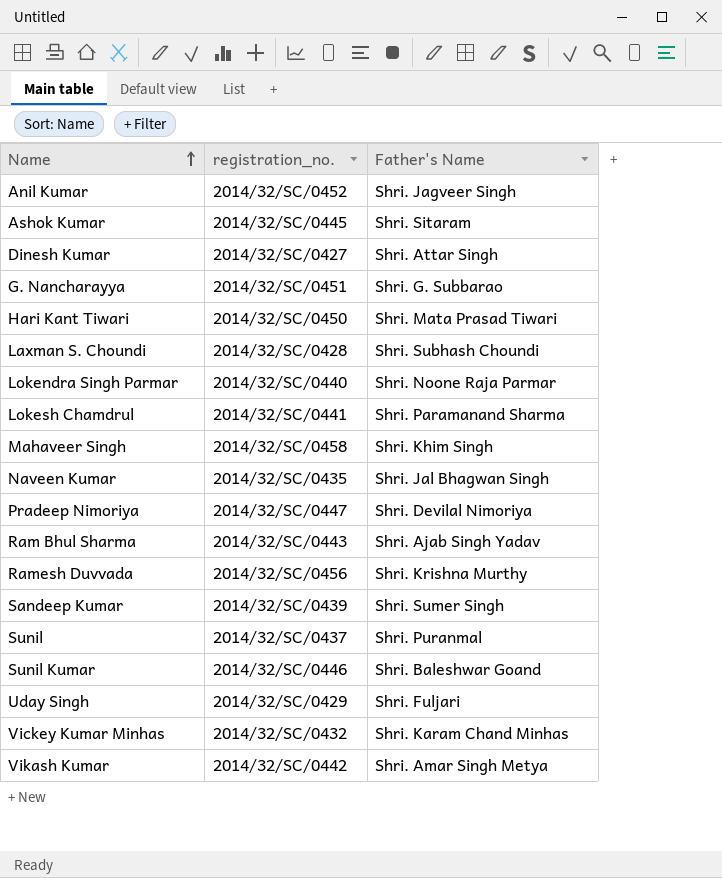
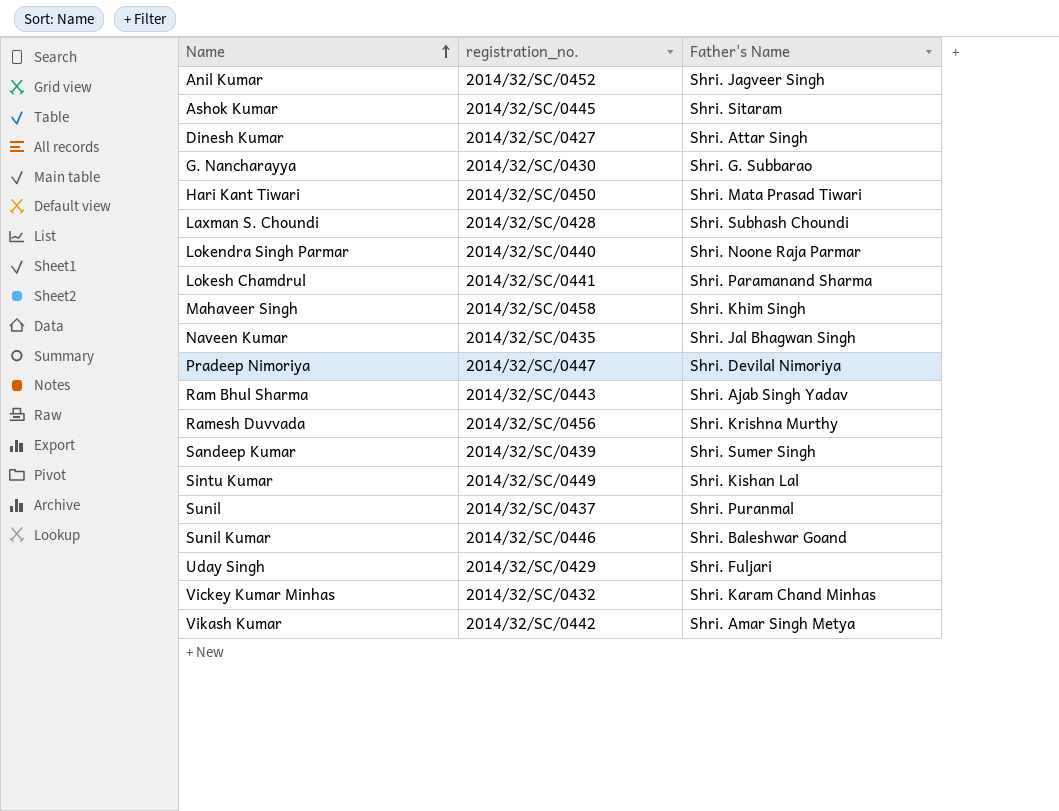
G. Nancharayya | registration_no.: 2014/32/SC/0451 -> 2014/32/SC/0430
row Sintu Kumar: none -> 2014/32/SC/0449 | Shri. Kishan Lal

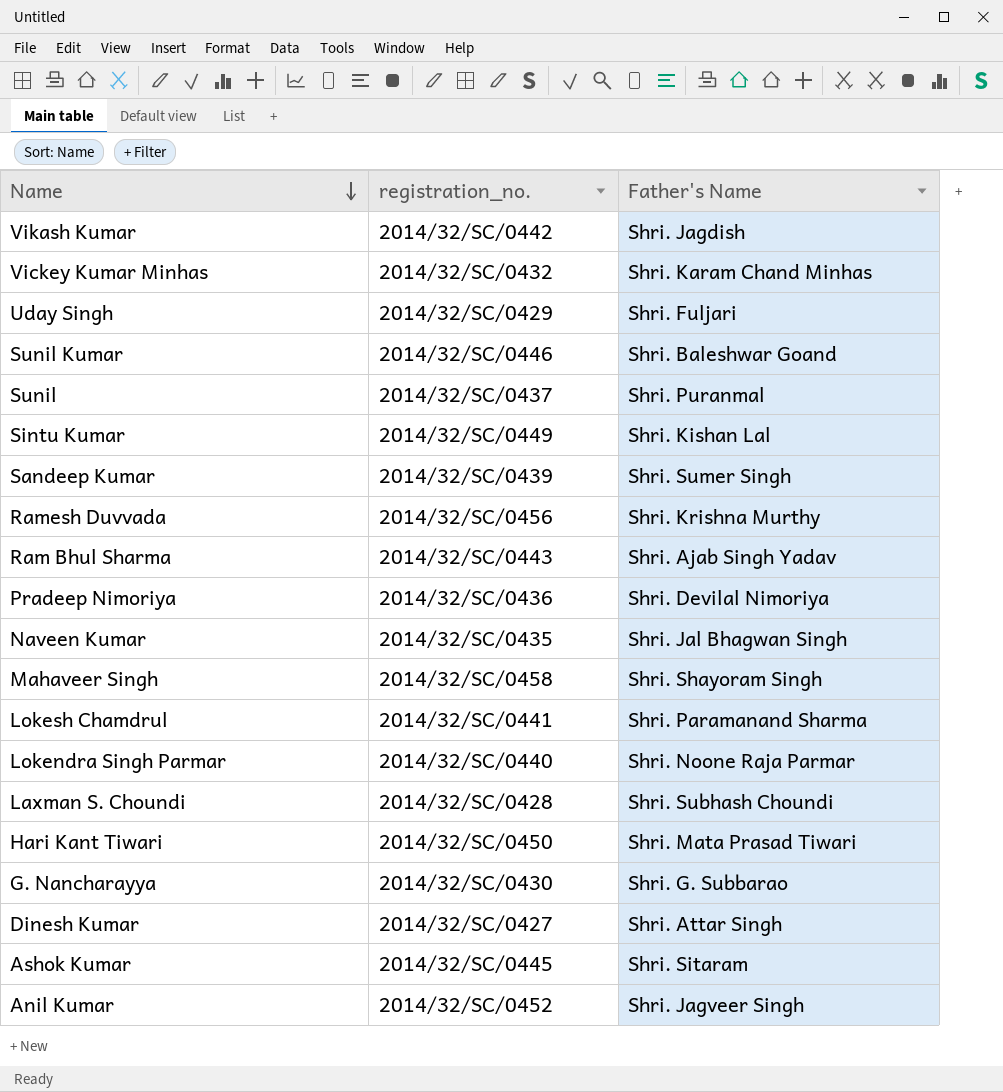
row order: Name ascending -> Name descending
Vikash Kumar | Father's Name: Shri. Amar Singh Metya -> Shri. Jagdish
Pradeep Nimoriya | registration_no.: 2014/32/SC/0447 -> 2014/32/SC/0436
Mahaveer Singh | Father's Name: Shri. Khim Singh -> Shri. Shayoram Singh

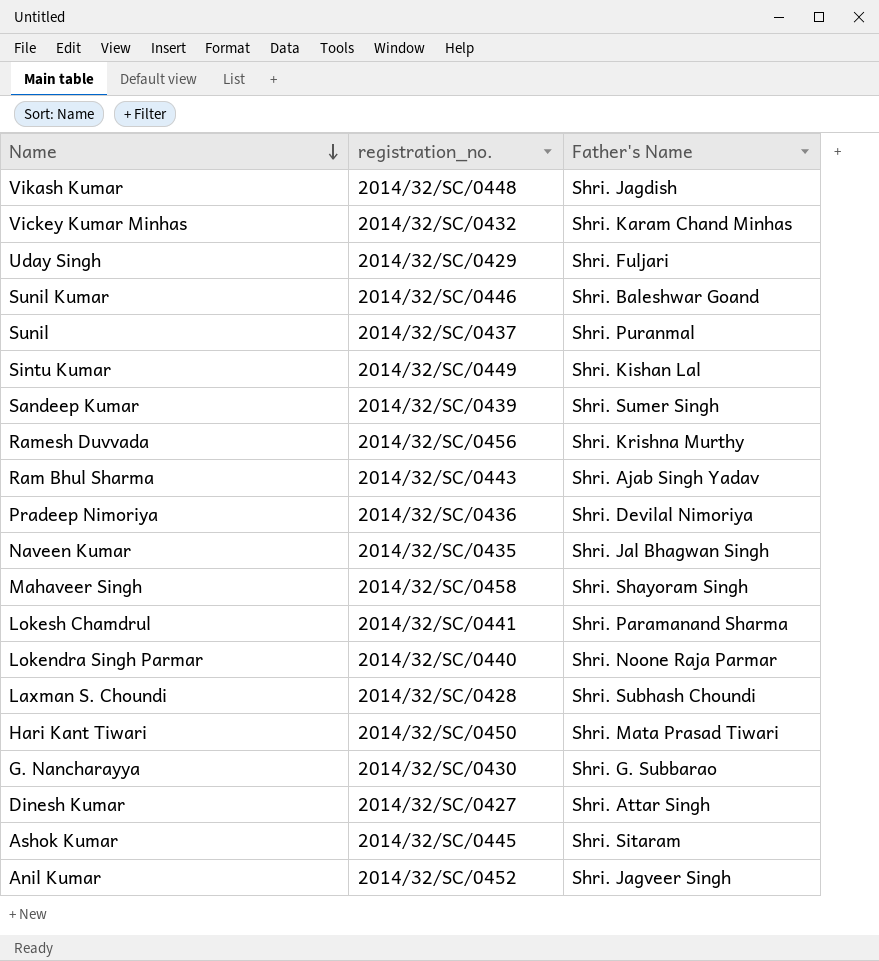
Vikash Kumar | registration_no.: 2014/32/SC/0442 -> 2014/32/SC/0448

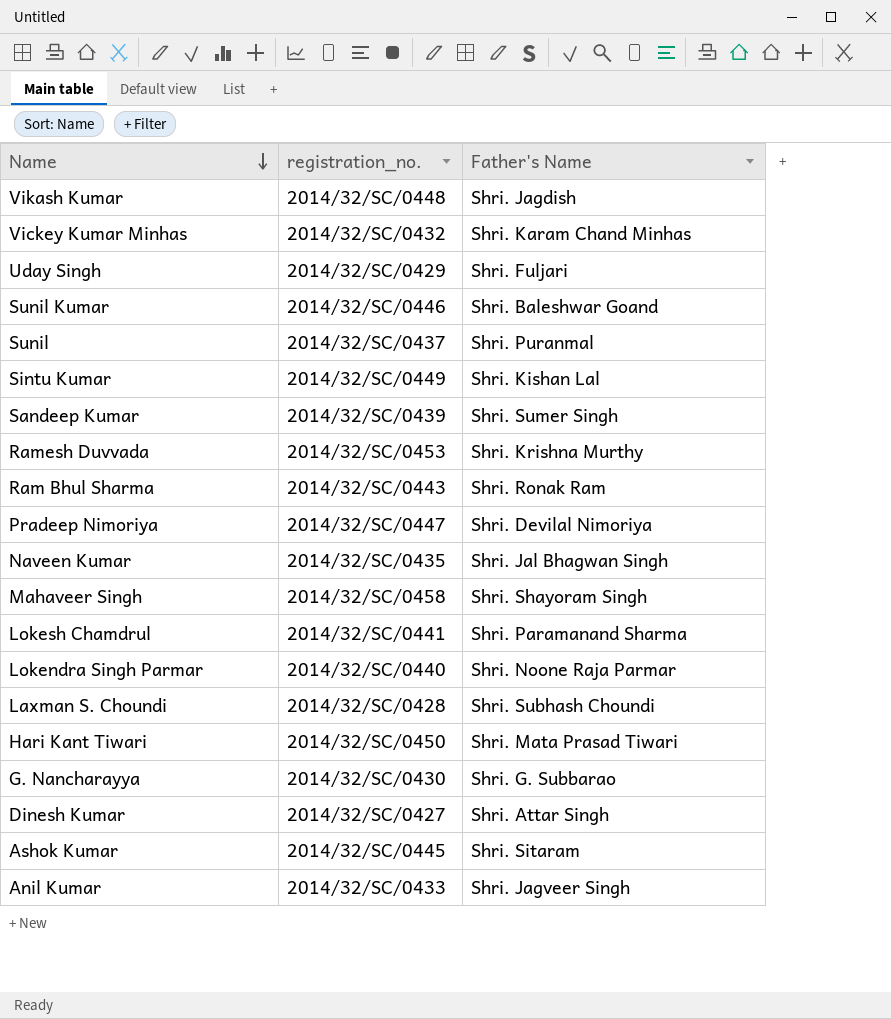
Ramesh Duvvada | registration_no.: 2014/32/SC/0456 -> 2014/32/SC/0453
Ram Bhul Sharma | Father's Name: Shri. Ajab Singh Yadav -> Shri. Ronak Ram
Pradeep Nimoriya | registration_no.: 2014/32/SC/0436 -> 2014/32/SC/0447
Anil Kumar | registration_no.: 2014/32/SC/0452 -> 2014/32/SC/0433

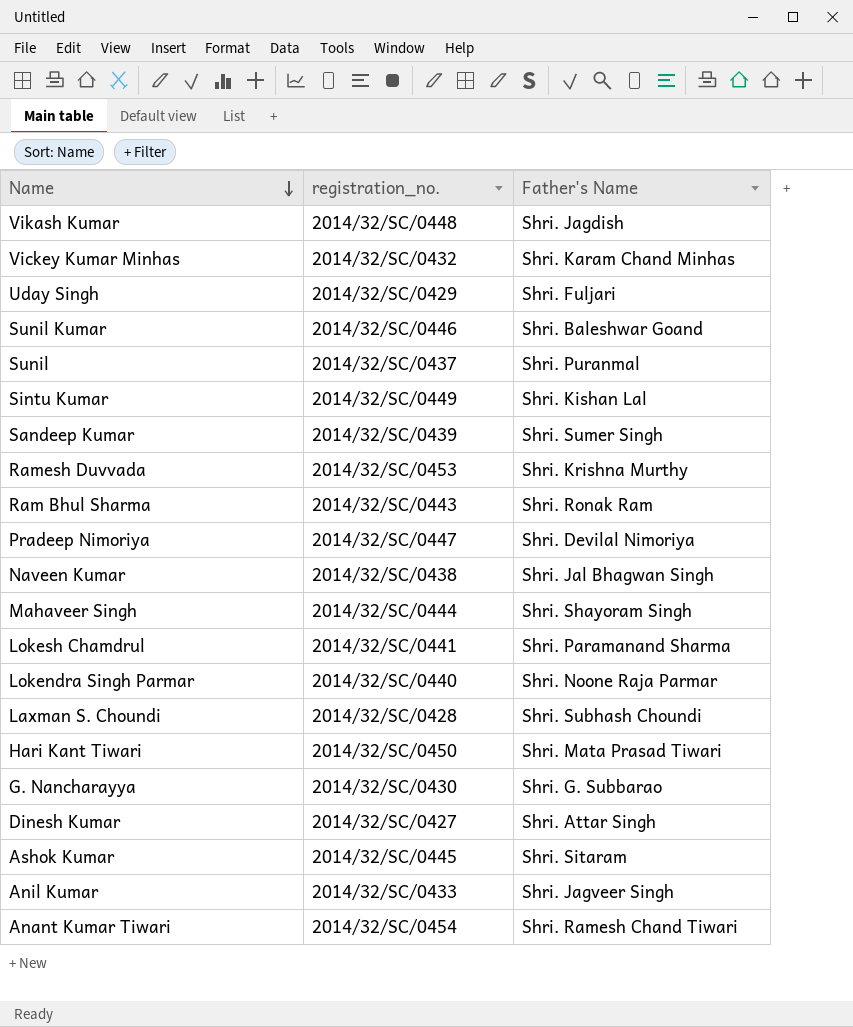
Naveen Kumar | registration_no.: 2014/32/SC/0435 -> 2014/32/SC/0438
Mahaveer Singh | registration_no.: 2014/32/SC/0458 -> 2014/32/SC/0444
row Anant Kumar Tiwari: none -> 2014/32/SC/0454 | Shri. Ramesh Chand Tiwari

